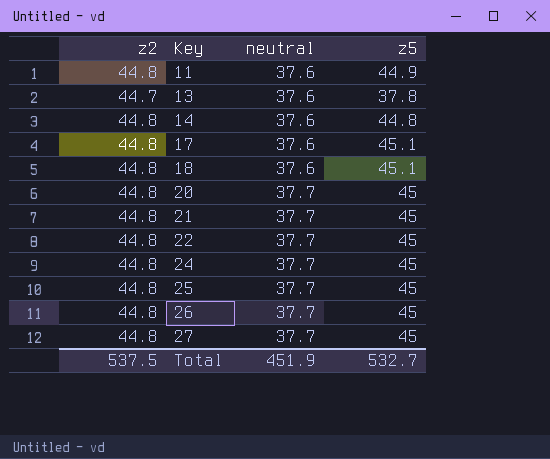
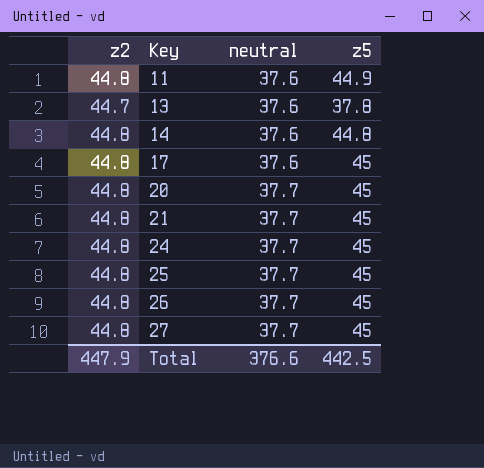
row 18: 44.8 | 37.6 | 45.1 -> none
row 22: 44.8 | 37.7 | 45 -> none
17 | z5: 45.1 -> 45
Total | z2: 537.5 -> 447.9
Total | neutral: 451.9 -> 376.6
Total | z5: 532.7 -> 442.5

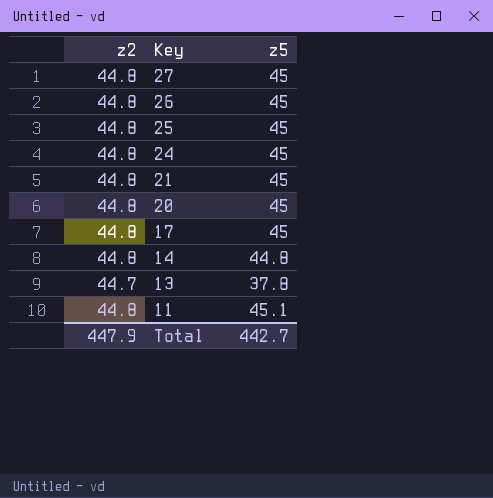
row order: Key ascending -> Key descending
column neutral | position: 3 -> none
11 | z5: 44.9 -> 45.1
Total | z5: 442.5 -> 442.7

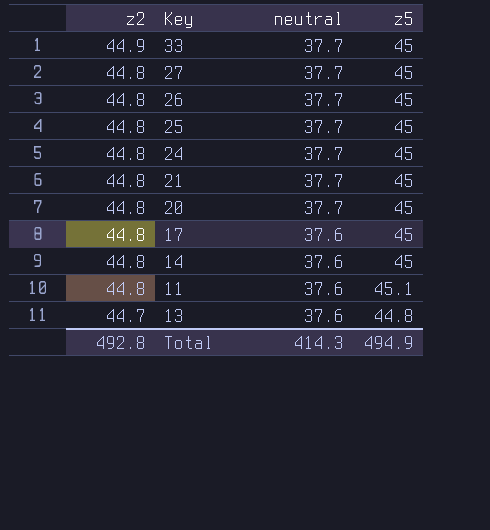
row order: Key descending -> z2 descending
column neutral | position: none -> 3
row 33: none -> 44.9 | 37.7 | 45
14 | z5: 44.8 -> 45
13 | z5: 37.8 -> 44.8
Total | z2: 447.9 -> 492.8
Total | z5: 442.7 -> 494.9

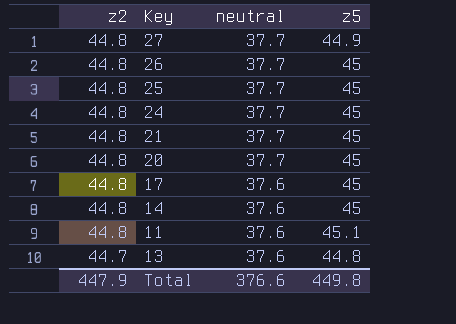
row 33: 44.9 | 37.7 | 45 -> none
27 | z5: 45 -> 44.9
Total | z2: 492.8 -> 447.9
Total | neutral: 414.3 -> 376.6
Total | z5: 494.9 -> 449.8

